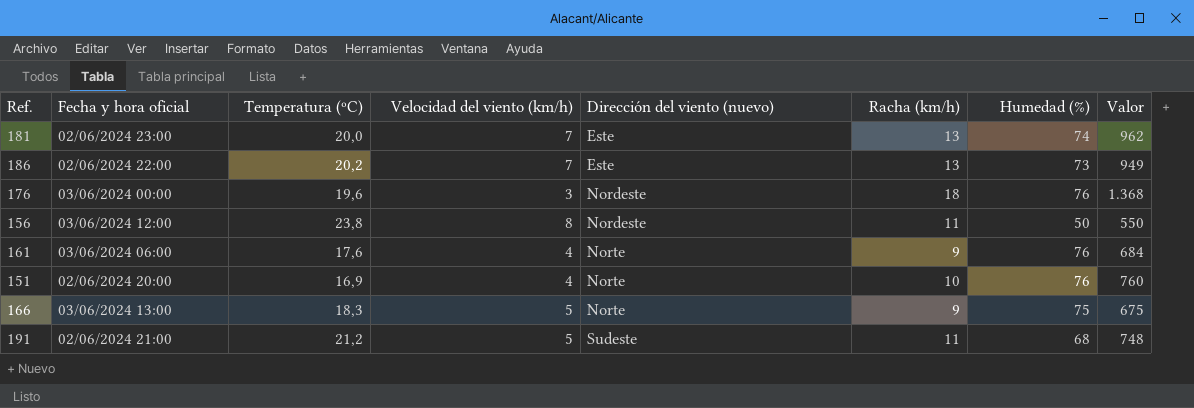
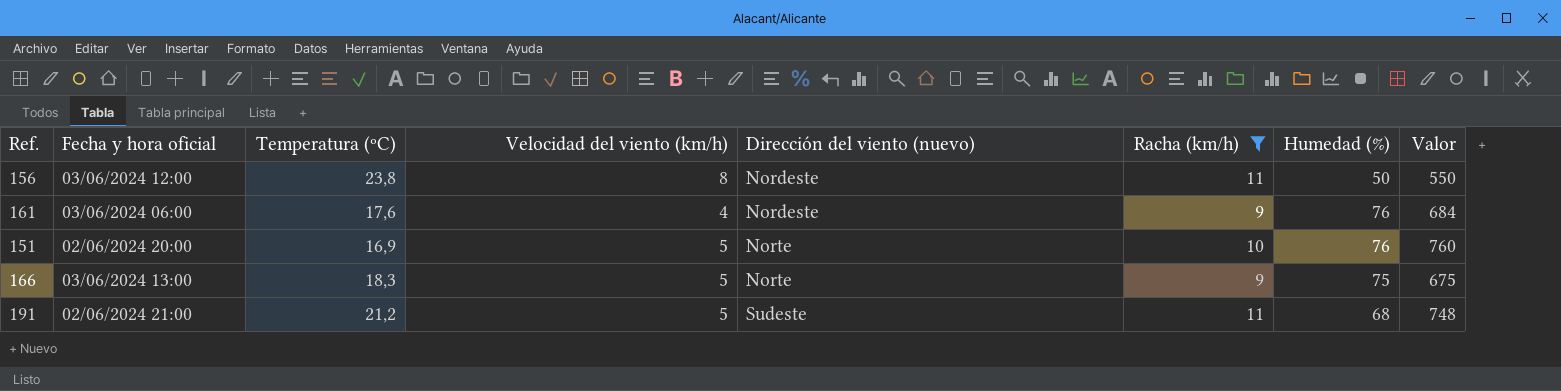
filter: none -> Racha (km/h) <= 11
161 | Dirección del viento (nuevo): Norte -> Nordeste
151 | Velocidad del viento (km/h): 4 -> 5

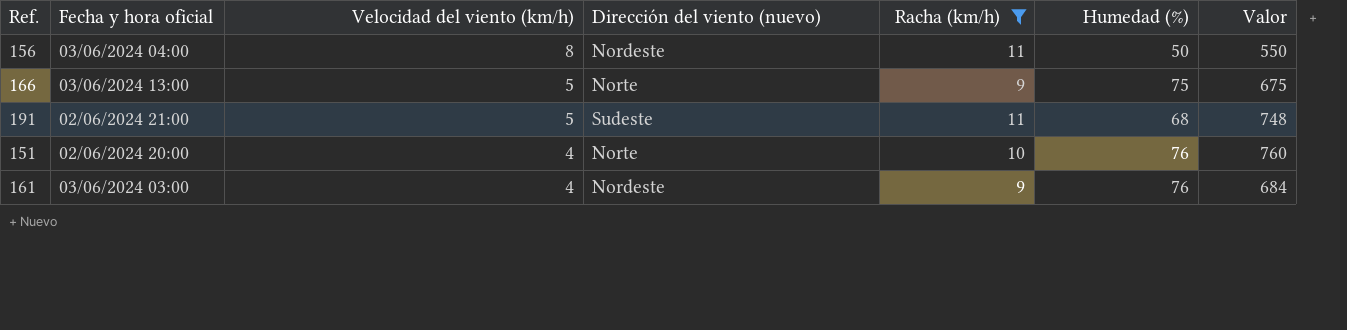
row order: Dirección del viento (nuevo) ascending -> Velocidad del viento (km/h) descending
column Temperatura (ºC) | position: 3 -> none
156 | Fecha y hora oficial: 03/06/2024 12:00 -> 03/06/2024 04:00
151 | Velocidad del viento (km/h): 5 -> 4
161 | Fecha y hora oficial: 03/06/2024 06:00 -> 03/06/2024 03:00

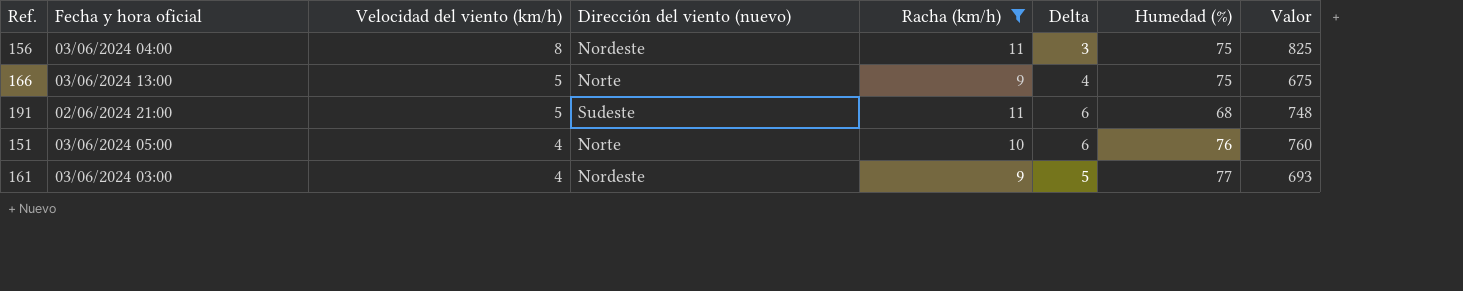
column Delta | formula: none -> [Racha (km/h)] - [Velocidad del viento (km/h)]
156 | Humedad (%): 50 -> 75
156 | Valor: 550 -> 825
151 | Fecha y hora oficial: 02/06/2024 20:00 -> 03/06/2024 05:00
161 | Humedad (%): 76 -> 77
161 | Valor: 684 -> 693

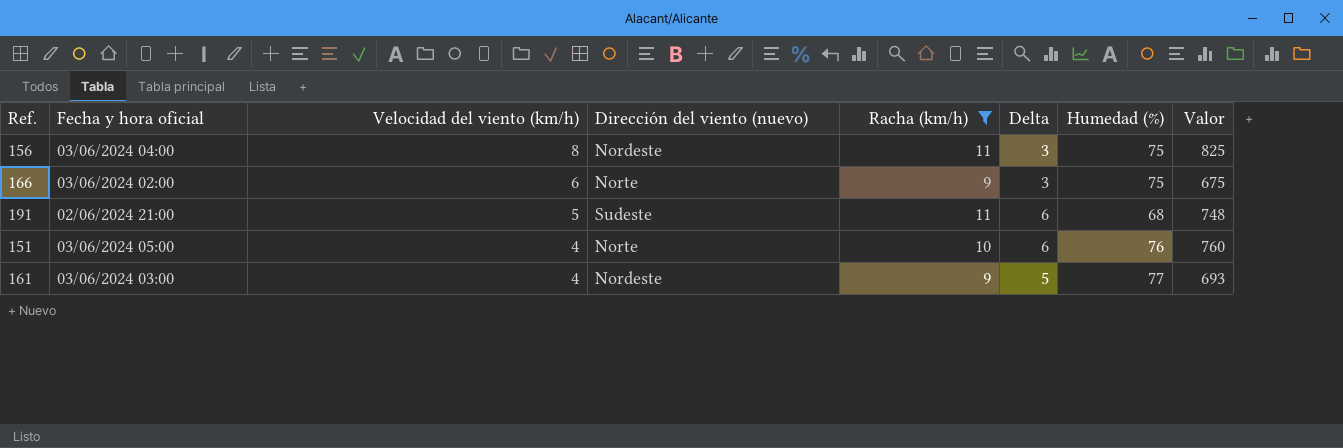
166 | Fecha y hora oficial: 03/06/2024 13:00 -> 03/06/2024 02:00
166 | Velocidad del viento (km/h): 5 -> 6
166 | Delta: 4 -> 3

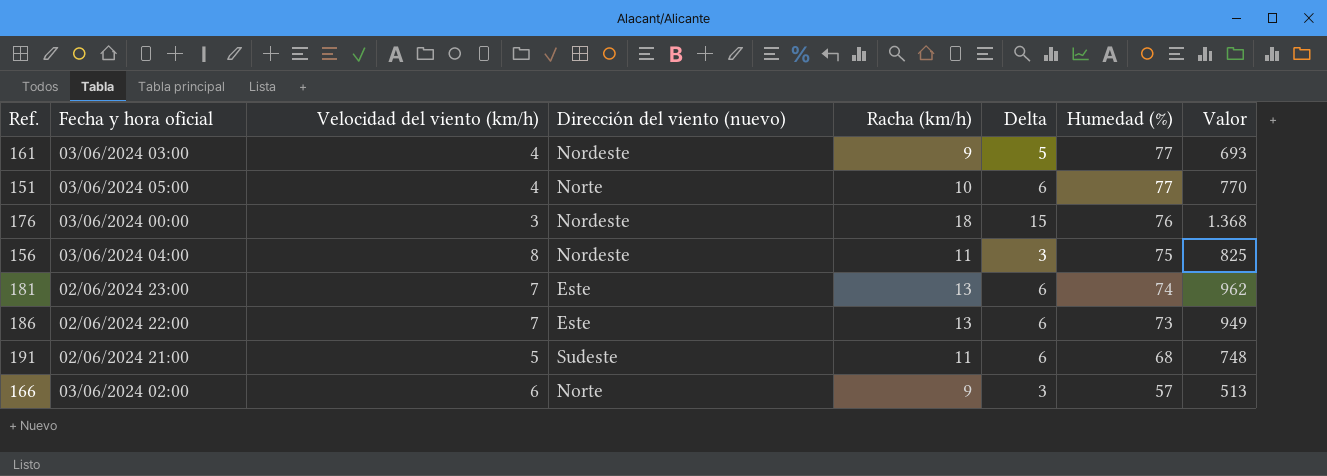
filter: Racha (km/h) <= 11 -> none
row order: Velocidad del viento (km/h) descending -> Humedad (%) descending
151 | Humedad (%): 76 -> 77
151 | Valor: 760 -> 770
166 | Humedad (%): 75 -> 57
166 | Valor: 675 -> 513

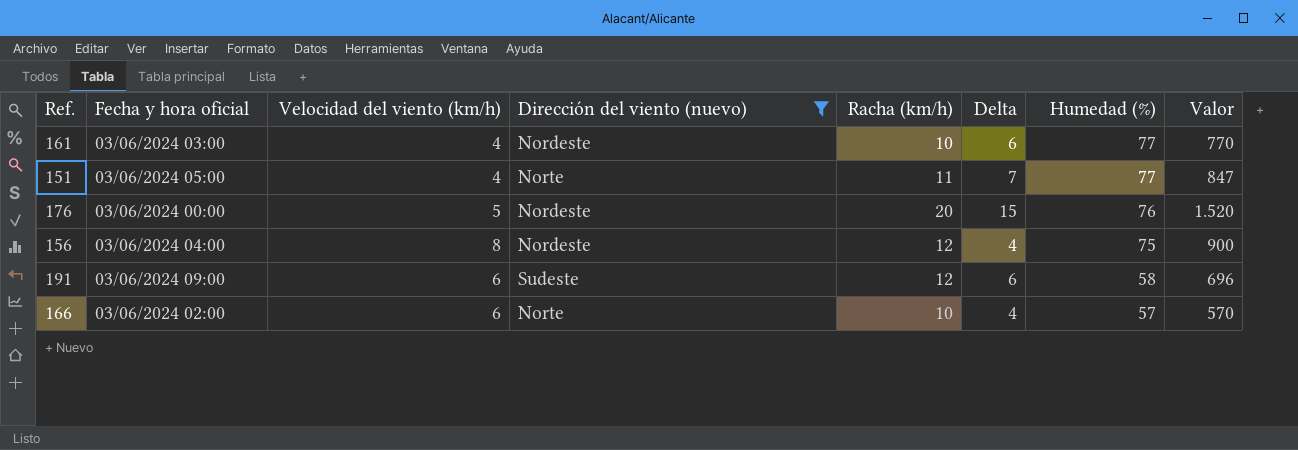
filter: none -> Dirección del viento (nuevo) != Este
161 | Racha (km/h): 9 -> 10
161 | Delta: 5 -> 6
161 | Valor: 693 -> 770
151 | Racha (km/h): 10 -> 11
151 | Delta: 6 -> 7
151 | Valor: 770 -> 847
176 | Velocidad del viento (km/h): 3 -> 5
176 | Racha (km/h): 18 -> 20
176 | Valor: 1.368 -> 1.520
156 | Racha (km/h): 11 -> 12
156 | Delta: 3 -> 4
156 | Valor: 825 -> 900
191 | Fecha y hora oficial: 02/06/2024 21:00 -> 03/06/2024 09:00
191 | Velocidad del viento (km/h): 5 -> 6
191 | Racha (km/h): 11 -> 12
191 | Humedad (%): 68 -> 58
191 | Valor: 748 -> 696
166 | Racha (km/h): 9 -> 10
166 | Delta: 3 -> 4
166 | Valor: 513 -> 570

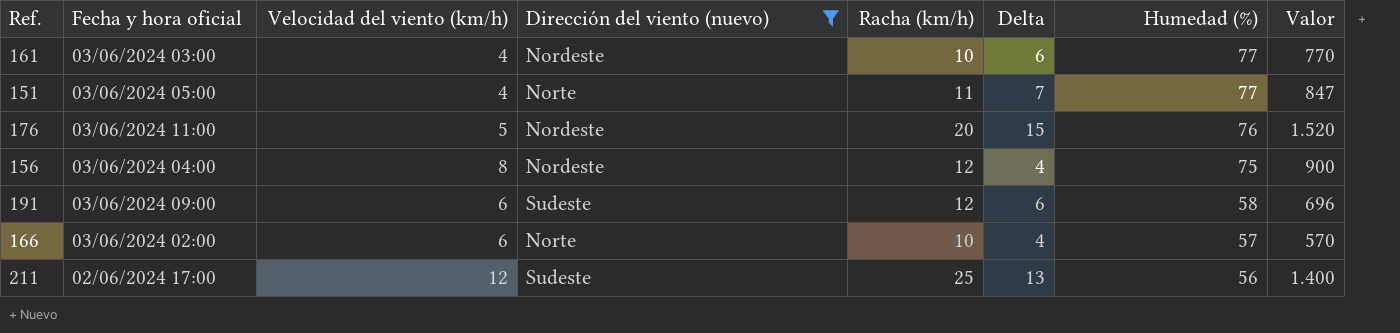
176 | Fecha y hora oficial: 03/06/2024 00:00 -> 03/06/2024 11:00
row 211: none -> 02/06/2024 17:00 | 12 | Sudeste | 25 | 13 | 56 | 1.400

